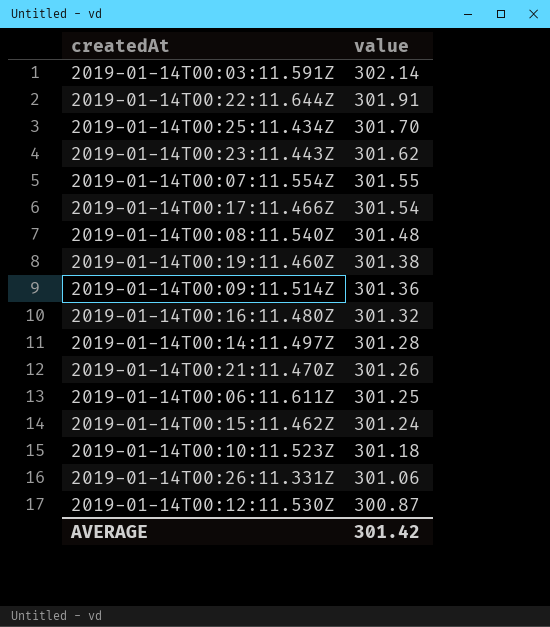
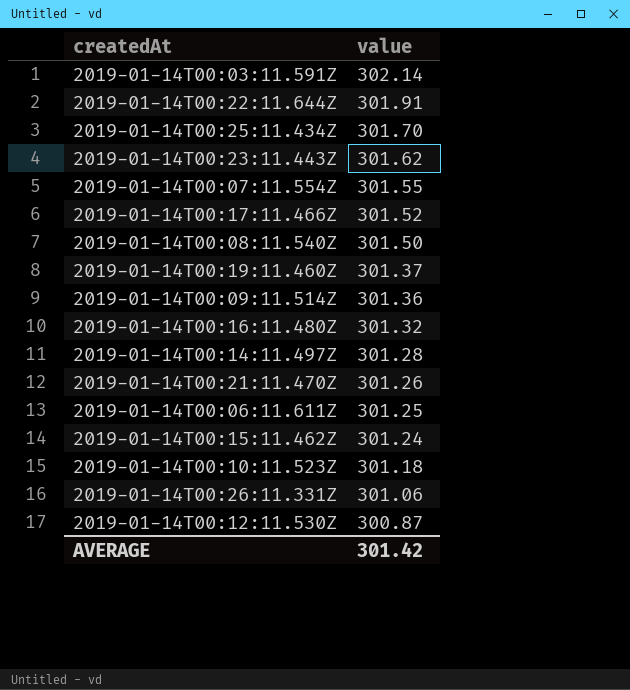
2019-01-14T00:17:11.466Z | value: 301.54 -> 301.52
2019-01-14T00:08:11.540Z | value: 301.48 -> 301.50
2019-01-14T00:19:11.460Z | value: 301.38 -> 301.37

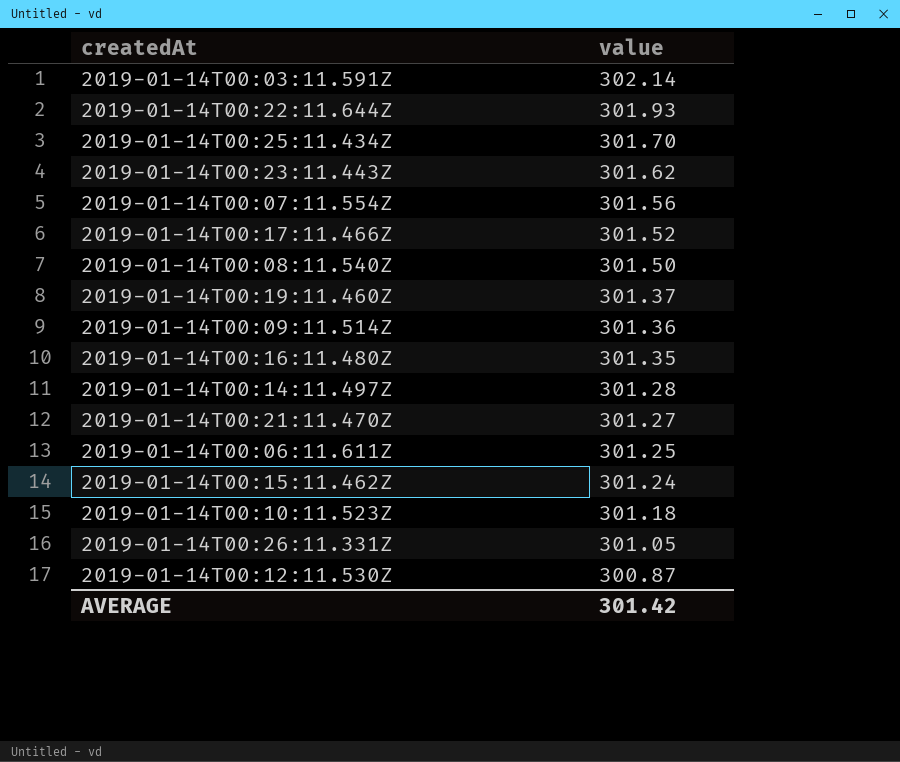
2019-01-14T00:22:11.644Z | value: 301.91 -> 301.93
2019-01-14T00:07:11.554Z | value: 301.55 -> 301.56
2019-01-14T00:16:11.480Z | value: 301.32 -> 301.35
2019-01-14T00:21:11.470Z | value: 301.26 -> 301.27
2019-01-14T00:26:11.331Z | value: 301.06 -> 301.05

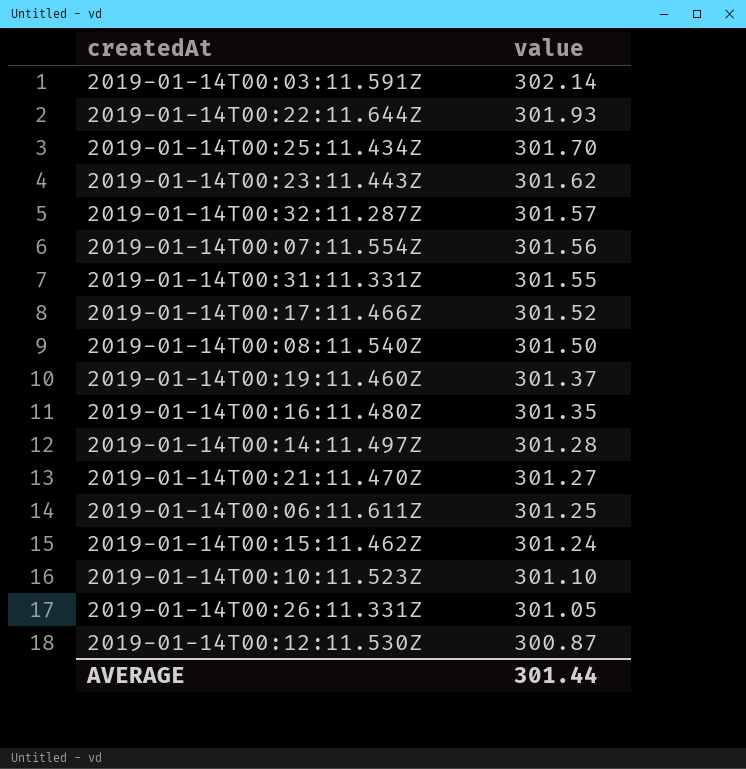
row 2019-01-14T00:09:11.514Z: 301.36 -> none
row 2019-01-14T00:32:11.287Z: none -> 301.57
row 2019-01-14T00:31:11.331Z: none -> 301.55
2019-01-14T00:10:11.523Z | value: 301.18 -> 301.10
AVERAGE | value: 301.42 -> 301.44

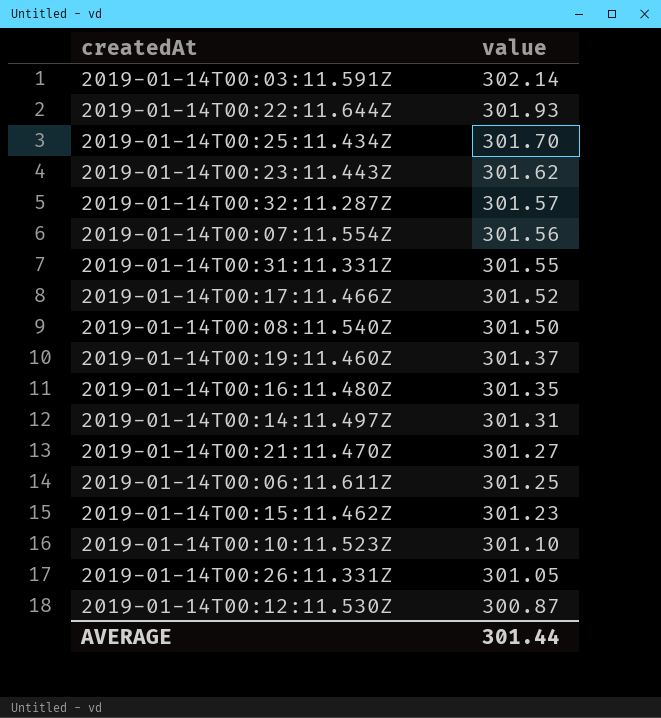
2019-01-14T00:14:11.497Z | value: 301.28 -> 301.31
2019-01-14T00:15:11.462Z | value: 301.24 -> 301.23

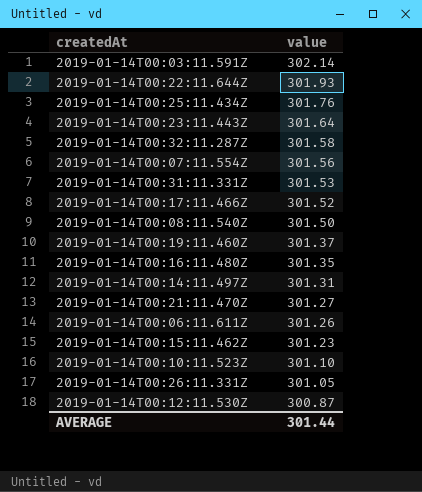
2019-01-14T00:25:11.434Z | value: 301.70 -> 301.76
2019-01-14T00:23:11.443Z | value: 301.62 -> 301.64
2019-01-14T00:32:11.287Z | value: 301.57 -> 301.58
2019-01-14T00:31:11.331Z | value: 301.55 -> 301.53
2019-01-14T00:06:11.611Z | value: 301.25 -> 301.26

